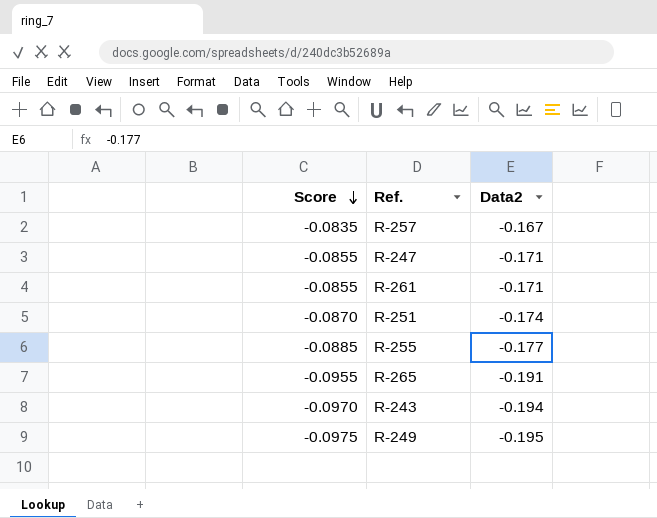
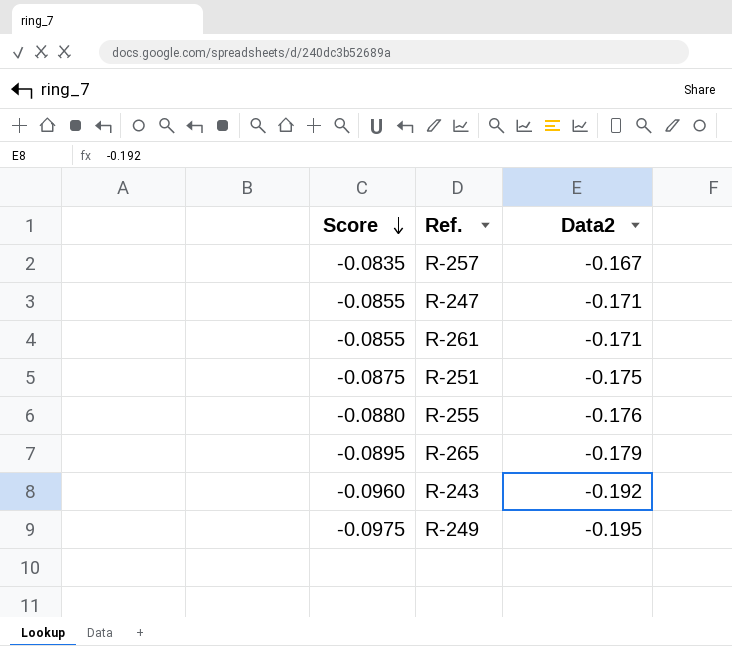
R-251 | Score: -0.0870 -> -0.0875
R-251 | Data2: -0.174 -> -0.175
R-255 | Score: -0.0885 -> -0.0880
R-255 | Data2: -0.177 -> -0.176
R-265 | Score: -0.0955 -> -0.0895
R-265 | Data2: -0.191 -> -0.179
R-243 | Score: -0.0970 -> -0.0960
R-243 | Data2: -0.194 -> -0.192

